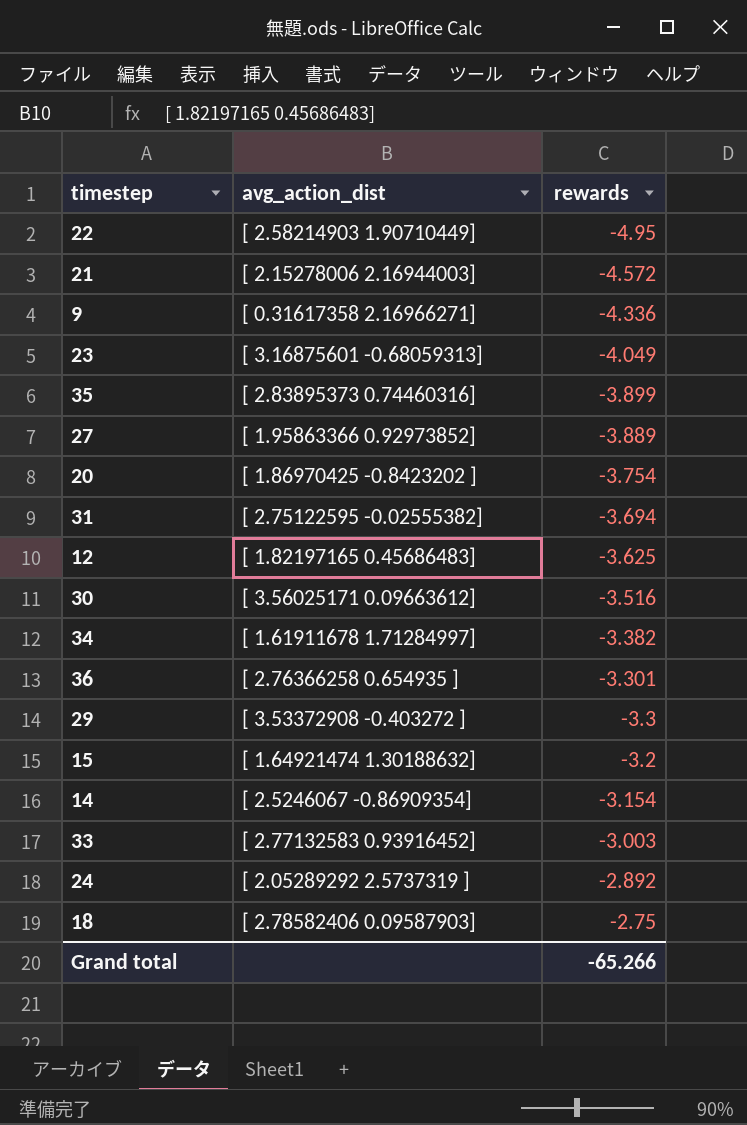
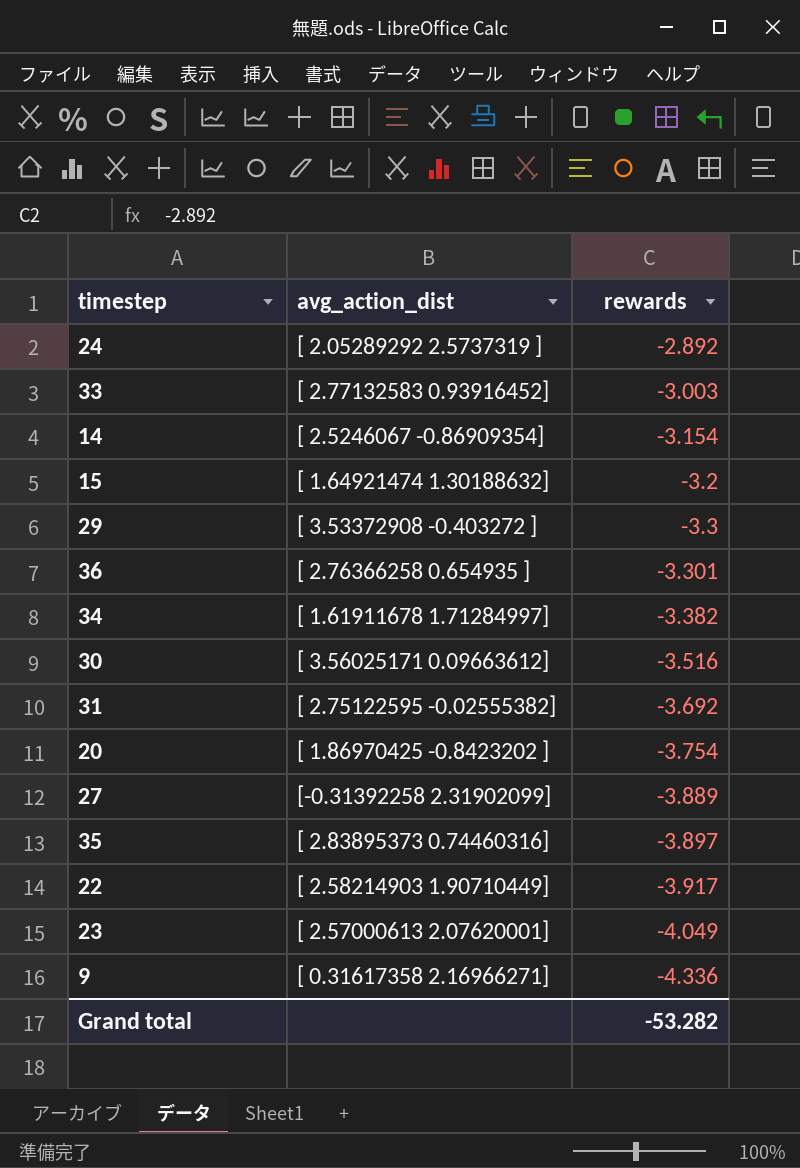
row order: rewards ascending -> rewards descending
row 21: [ 2.15278006 2.16944003] | -4.572 -> none
row 12: [ 1.82197165 0.45686483] | -3.625 -> none
row 18: [ 2.78582406 0.09587903] | -2.75 -> none
31 | rewards: -3.694 -> -3.692
27 | avg_action_dist: [ 1.95863366 0.92973852] -> [-0.31392258 2.31902099]
35 | rewards: -3.899 -> -3.897
22 | rewards: -4.95 -> -3.917
23 | avg_action_dist: [ 3.16875601 -0.68059313] -> [ 2.57000613 2.07620001]
Grand total | rewards: -65.266 -> -53.282

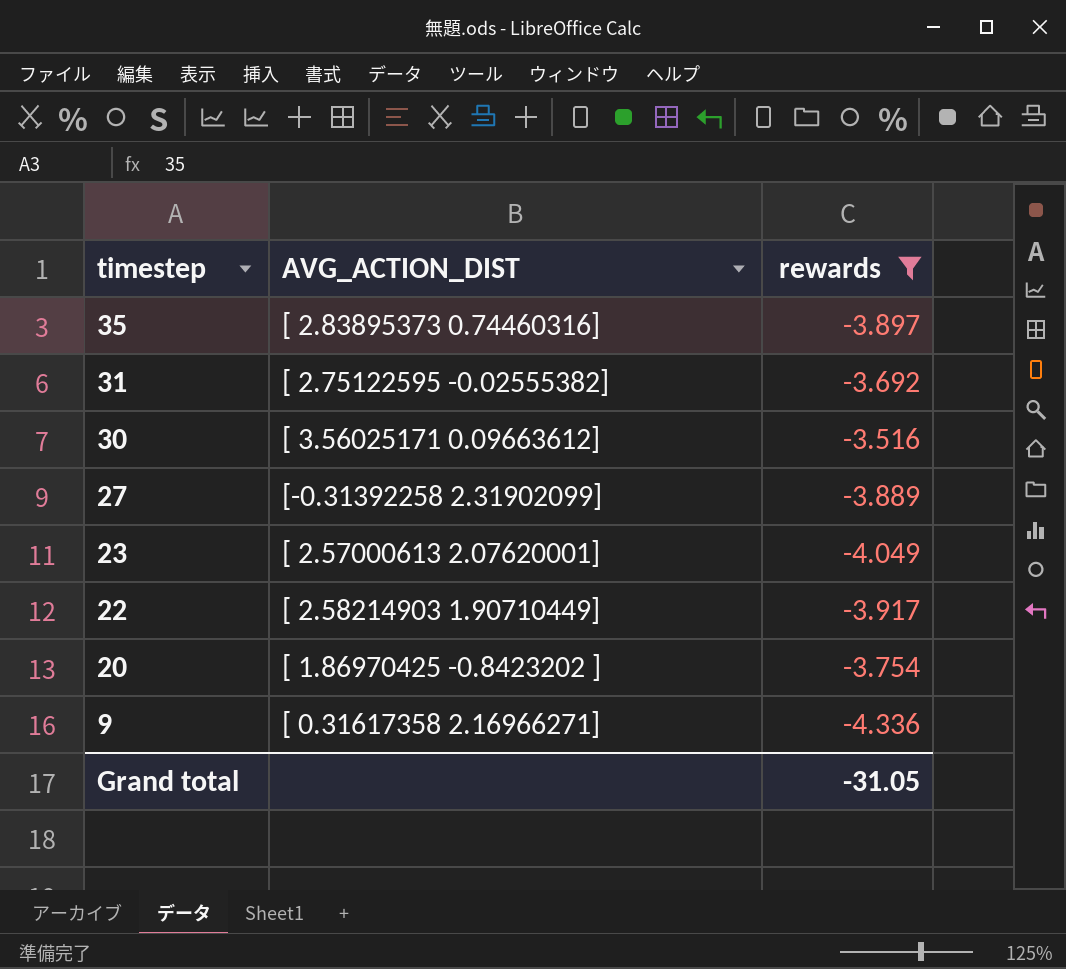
filter: none -> rewards <= -3.516
row order: rewards descending -> timestep descending
column name: avg_action_dist -> AVG_ACTION_DIST
Grand total | rewards: -53.282 -> -31.05

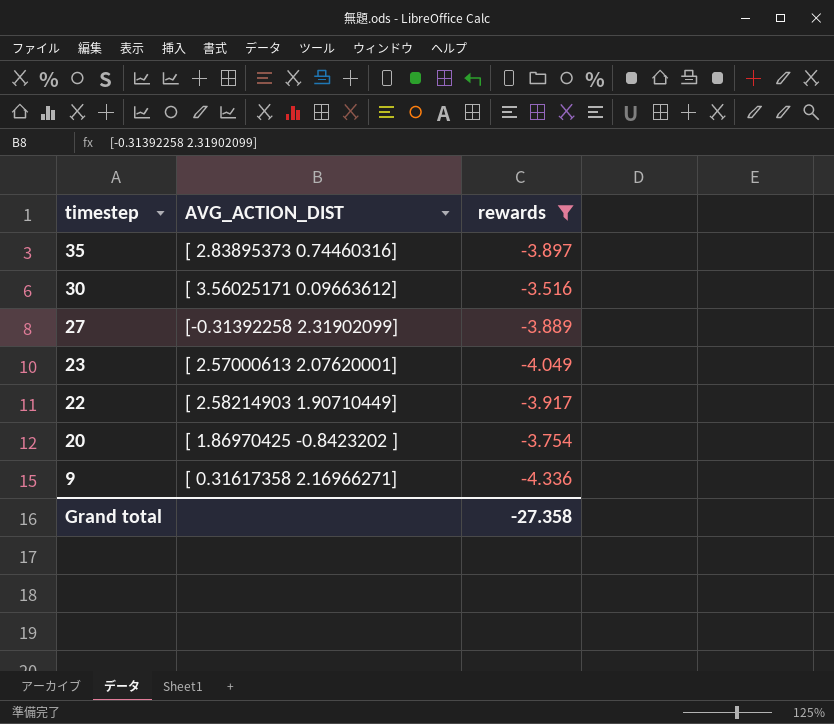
row 31: [ 2.75122595 -0.02555382] | -3.692 -> none
Grand total | rewards: -31.05 -> -27.358

